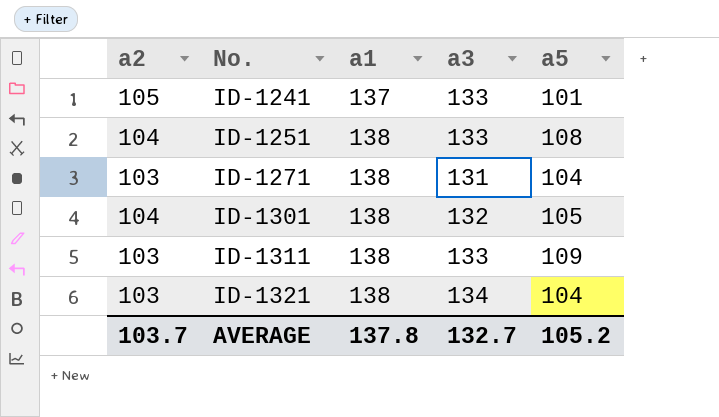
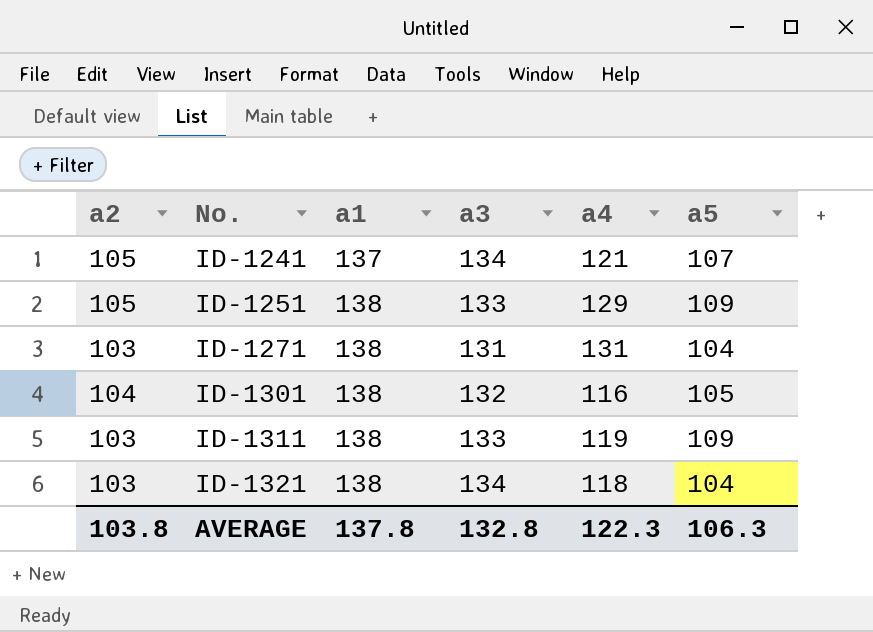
column a4 | position: none -> 5
ID-1241 | a3: 133 -> 134
ID-1241 | a5: 101 -> 107
ID-1251 | a2: 104 -> 105
ID-1251 | a5: 108 -> 109
AVERAGE | a2: 103.7 -> 103.8
AVERAGE | a3: 132.7 -> 132.8
AVERAGE | a5: 105.2 -> 106.3

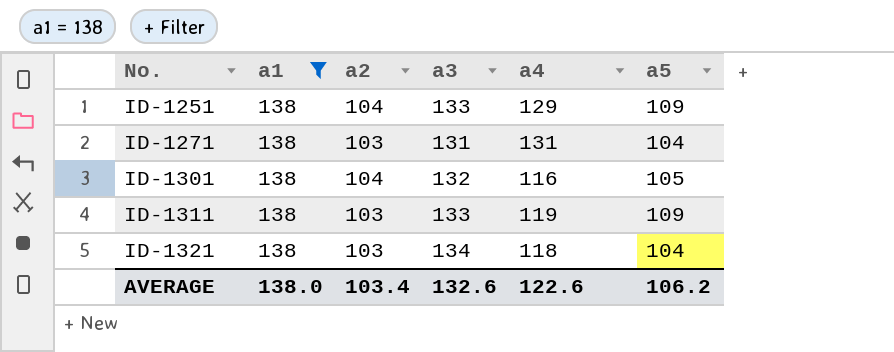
filter: none -> a1 = 138
column a2 | position: 1 -> 3
ID-1251 | a2: 105 -> 104
AVERAGE | a1: 137.8 -> 138.0
AVERAGE | a2: 103.8 -> 103.4
AVERAGE | a3: 132.8 -> 132.6
AVERAGE | a4: 122.3 -> 122.6
AVERAGE | a5: 106.3 -> 106.2

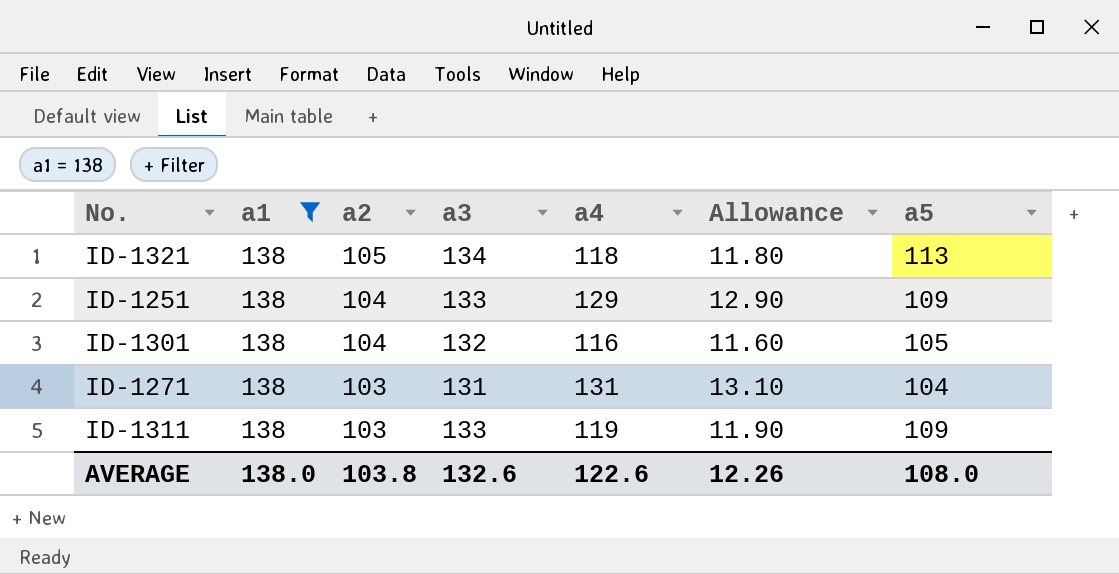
row order: No. ascending -> a2 descending
column Allowance | formula: none -> [a4] * 0.1
ID-1321 | a2: 103 -> 105
ID-1321 | a5: 104 -> 113
AVERAGE | a2: 103.4 -> 103.8
AVERAGE | a5: 106.2 -> 108.0

